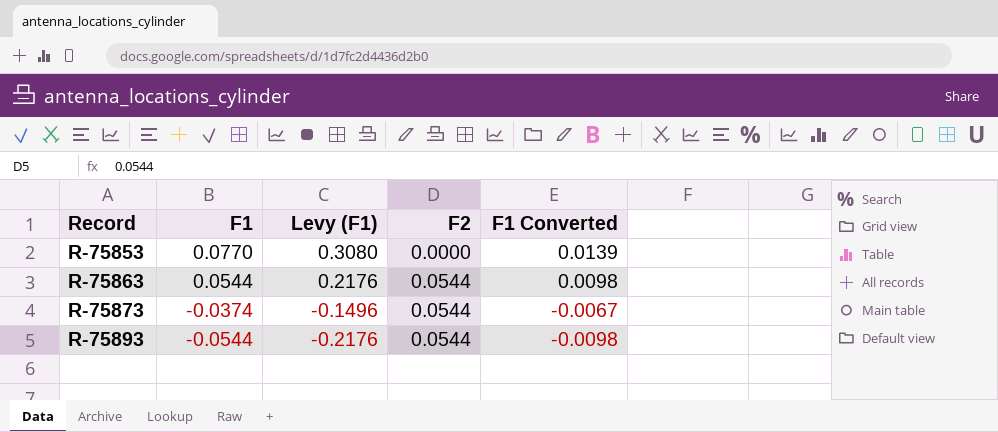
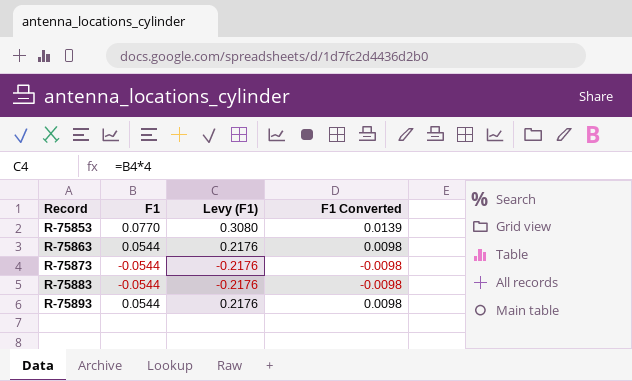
column F2 | position: 4 -> none
R-75873 | F1: -0.0374 -> -0.0544
R-75873 | Levy (F1): -0.1496 -> -0.2176
R-75873 | F1 Converted: -0.0067 -> -0.0098
row R-75883: none -> -0.0544 | -0.2176 | -0.0098
R-75893 | F1: -0.0544 -> 0.0544
R-75893 | Levy (F1): -0.2176 -> 0.2176
R-75893 | F1 Converted: -0.0098 -> 0.0098

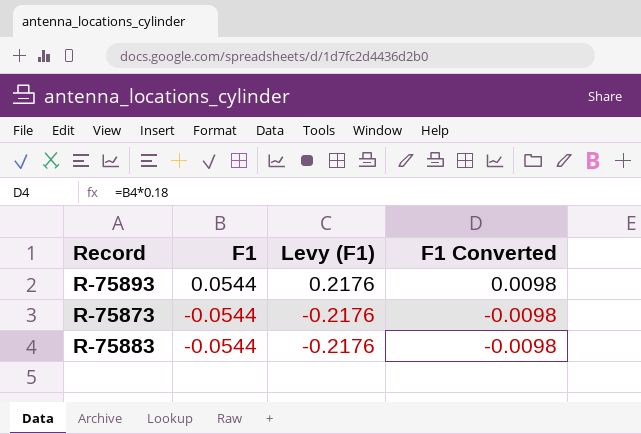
row order: Record ascending -> F1 descending
row R-75853: 0.0770 | 0.3080 | 0.0139 -> none
row R-75863: 0.0544 | 0.2176 | 0.0098 -> none

